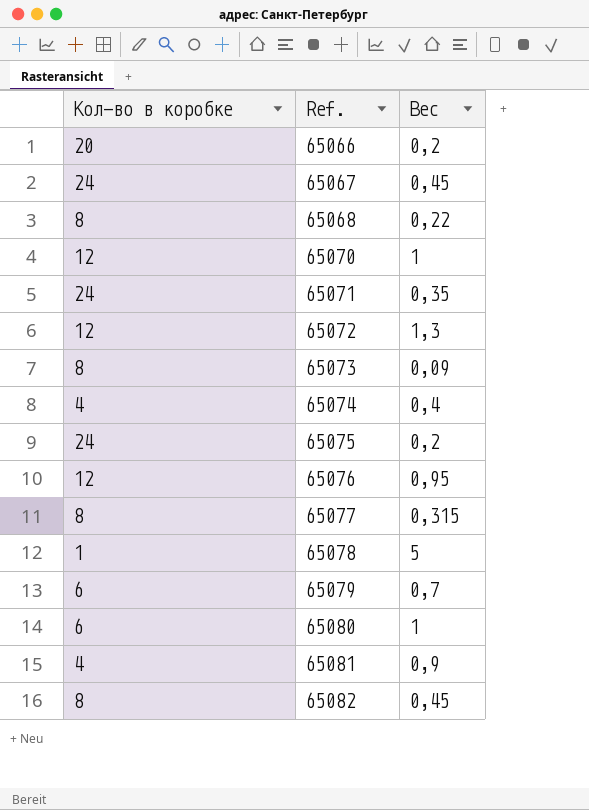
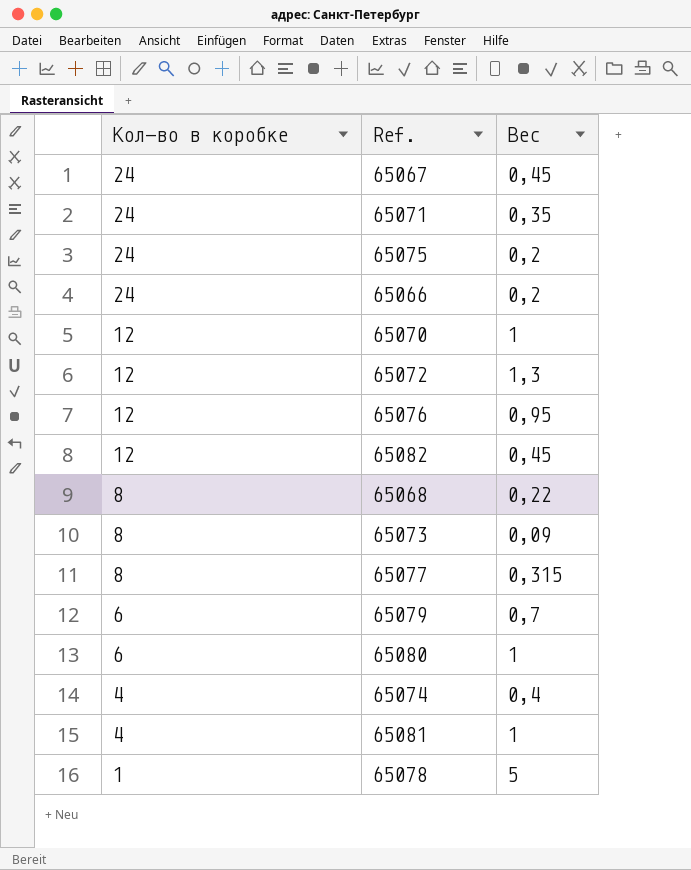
row order: Ref. ascending -> Кол-во в коробке descending
65066 | Кол-во в коробке: 20 -> 24
65082 | Кол-во в коробке: 8 -> 12
65081 | Вес: 0,9 -> 1

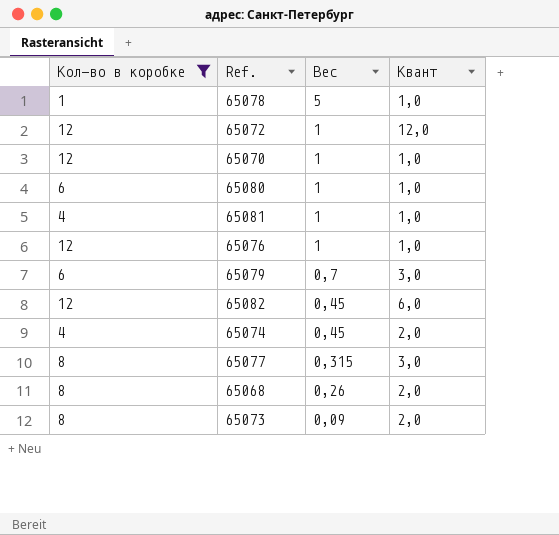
filter: none -> Кол-во в коробке != 24
row order: Кол-во в коробке descending -> Вес descending
column Квант | position: none -> 4
65072 | Вес: 1,3 -> 1
65076 | Вес: 0,95 -> 1
65074 | Вес: 0,4 -> 0,45
65068 | Вес: 0,22 -> 0,26

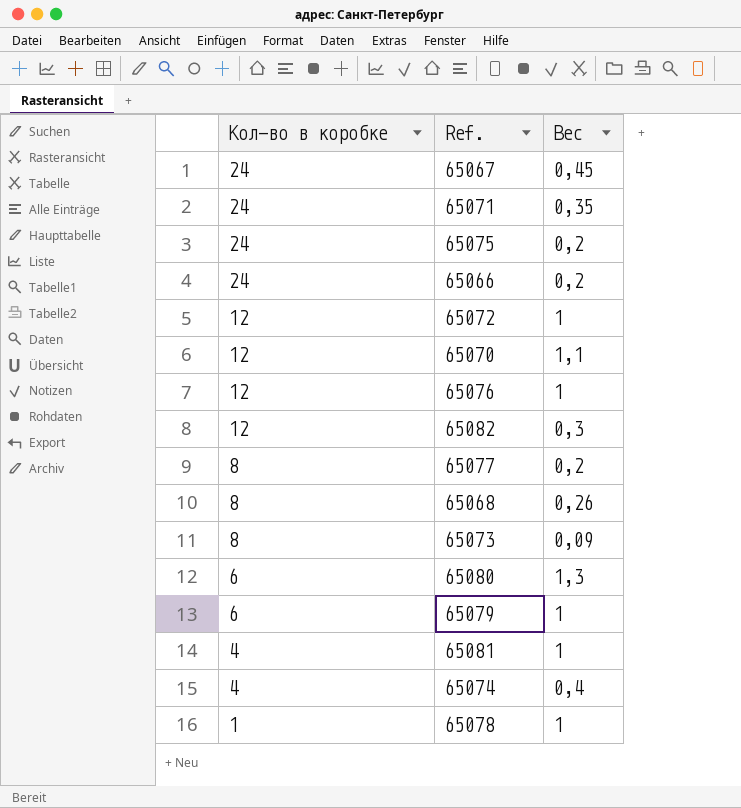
filter: Кол-во в коробке != 24 -> none
row order: Вес descending -> Кол-во в коробке descending
column Квант | position: 4 -> none
65070 | Вес: 1 -> 1,1
65082 | Вес: 0,45 -> 0,3
65077 | Вес: 0,315 -> 0,2
65080 | Вес: 1 -> 1,3
65079 | Вес: 0,7 -> 1
65074 | Вес: 0,45 -> 0,4
65078 | Вес: 5 -> 1

